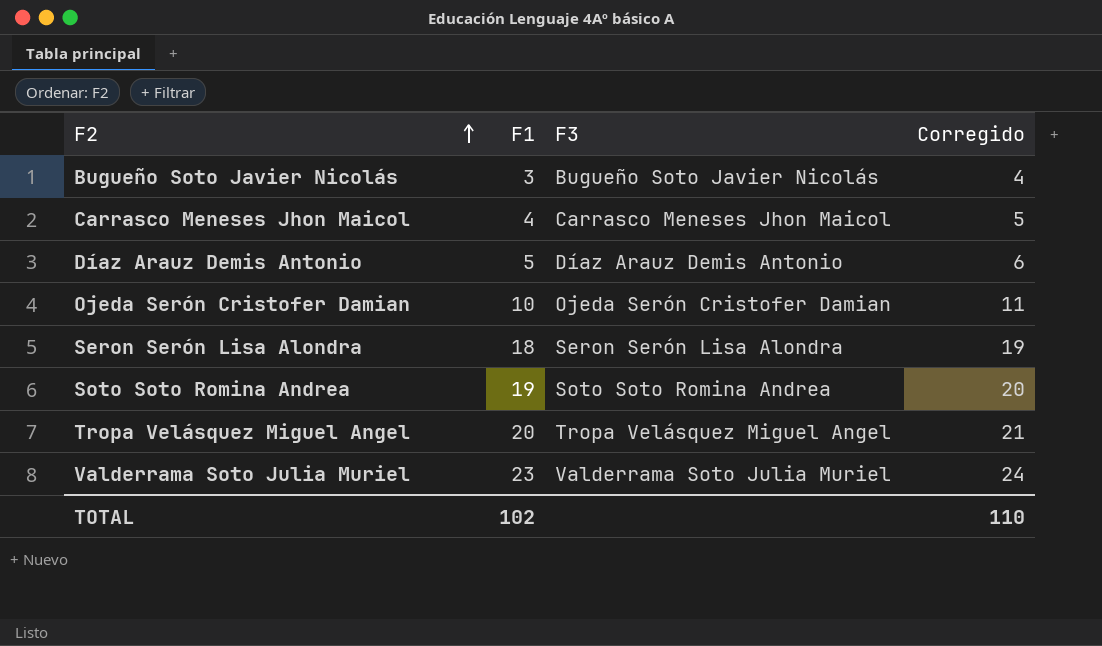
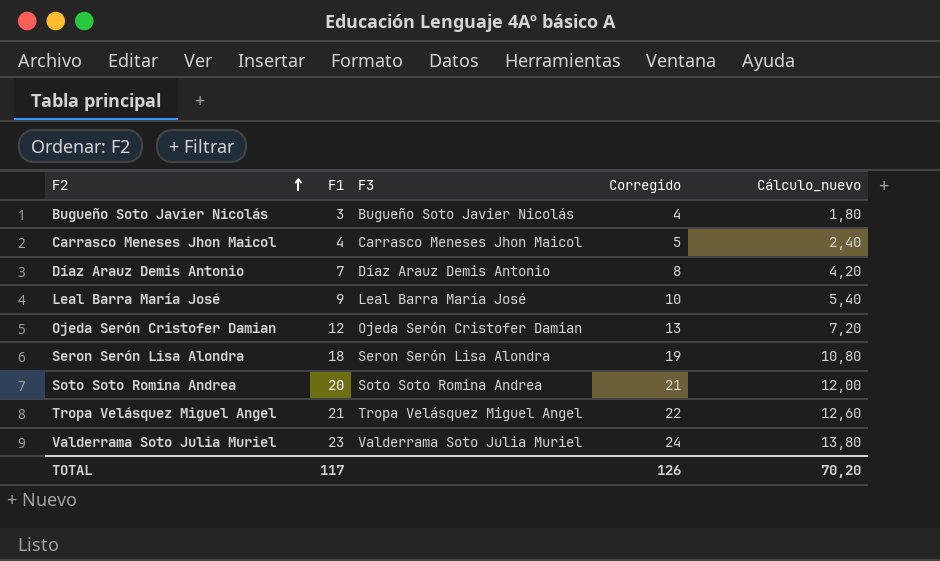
column Cálculo_nuevo | formula: none -> [F1] * 0,6
Díaz Arauz Demis Antonio | F1: 5 -> 7
Díaz Arauz Demis Antonio | Corregido: 6 -> 8
row Leal Barra María José: none -> 9 | Leal Barra María José | 10 | 5,40
Ojeda Serón Cristofer Damian | F1: 10 -> 12
Ojeda Serón Cristofer Damian | Corregido: 11 -> 13
Soto Soto Romina Andrea | F1: 19 -> 20
Soto Soto Romina Andrea | Corregido: 20 -> 21
Tropa Velásquez Miguel Angel | F1: 20 -> 21
Tropa Velásquez Miguel Angel | Corregido: 21 -> 22
TOTAL | F1: 102 -> 117
TOTAL | Corregido: 110 -> 126

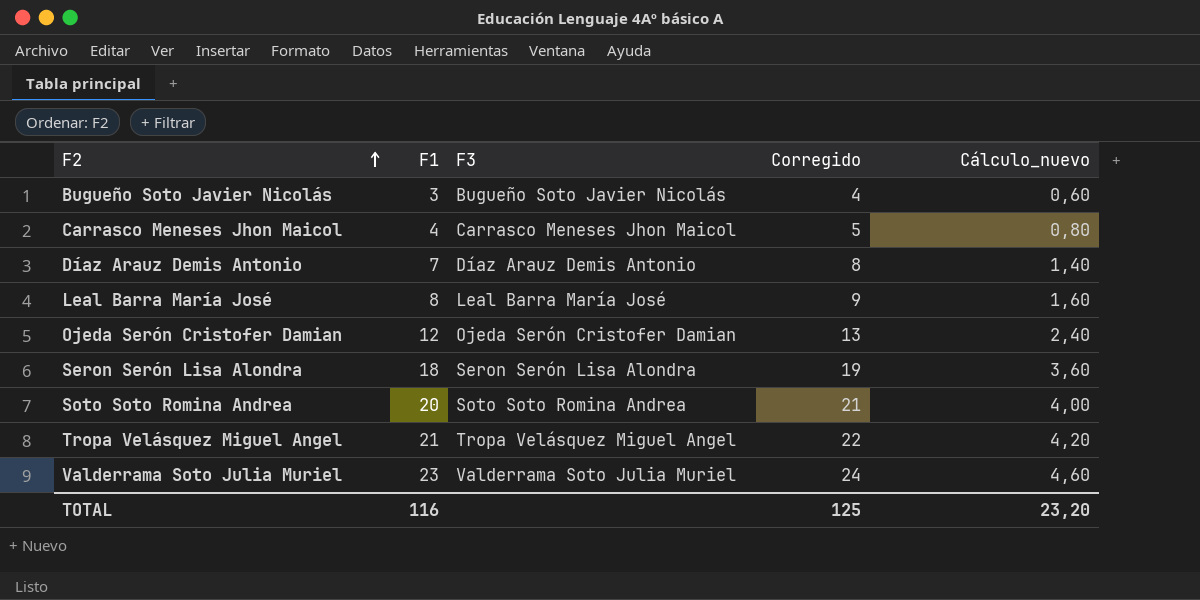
column Cálculo_nuevo | formula: [F1] * 0,6 -> [F1] * 0,2
Leal Barra María José | F1: 9 -> 8
Leal Barra María José | Corregido: 10 -> 9
TOTAL | F1: 117 -> 116
TOTAL | Corregido: 126 -> 125
TOTAL | Cálculo_nuevo: 70,20 -> 23,20

